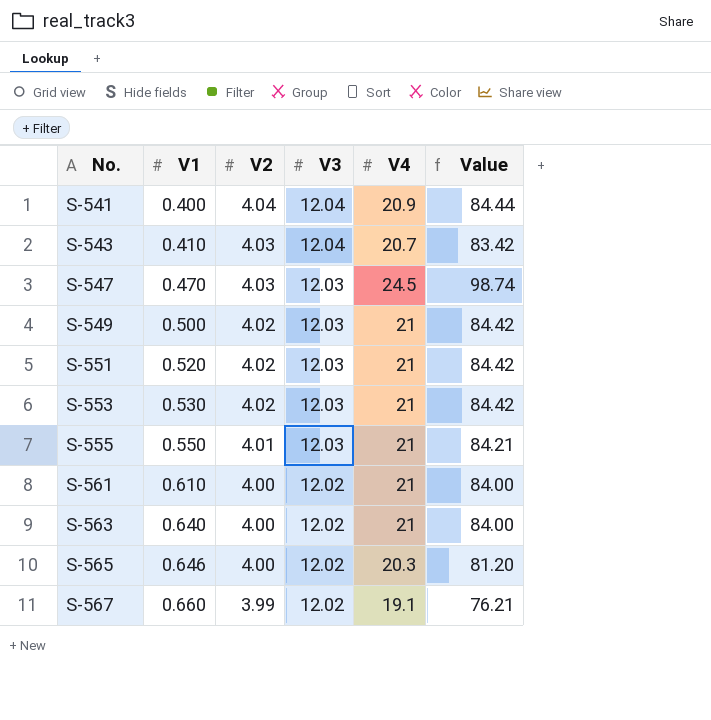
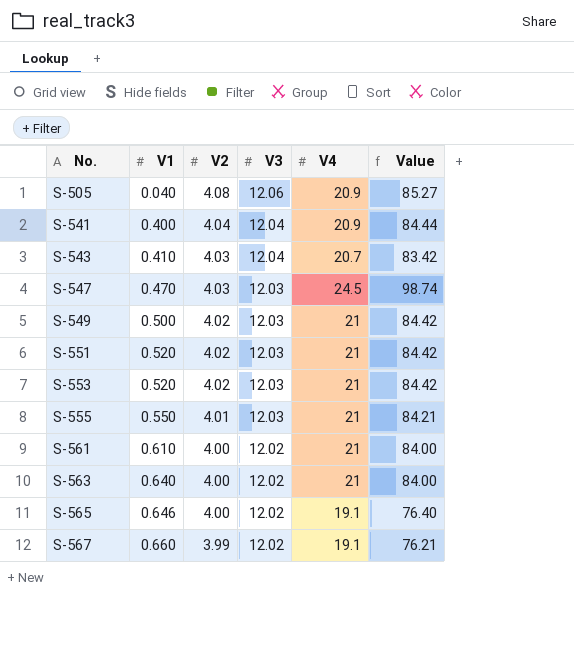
row S-505: none -> 0.040 | 4.08 | 12.06 | 20.9 | 85.27
S-553 | V1: 0.530 -> 0.520
S-565 | V4: 20.3 -> 19.1
S-565 | Value: 81.20 -> 76.40

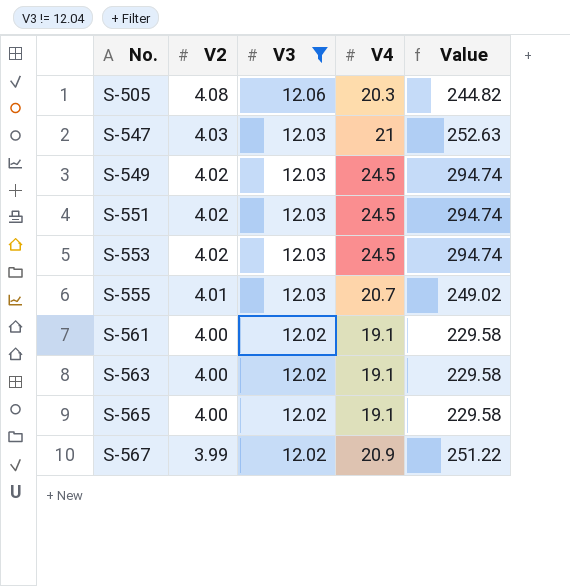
filter: none -> V3 != 12.04
column V1 | position: 2 -> none
column Value | formula: [V2] * [V4] -> [V3] * [V4]
S-505 | V4: 20.9 -> 20.3
S-547 | V4: 24.5 -> 21
S-549 | V4: 21 -> 24.5
S-551 | V4: 21 -> 24.5
S-553 | V4: 21 -> 24.5
S-555 | V4: 21 -> 20.7
S-561 | V4: 21 -> 19.1
S-563 | V4: 21 -> 19.1
S-567 | V4: 19.1 -> 20.9

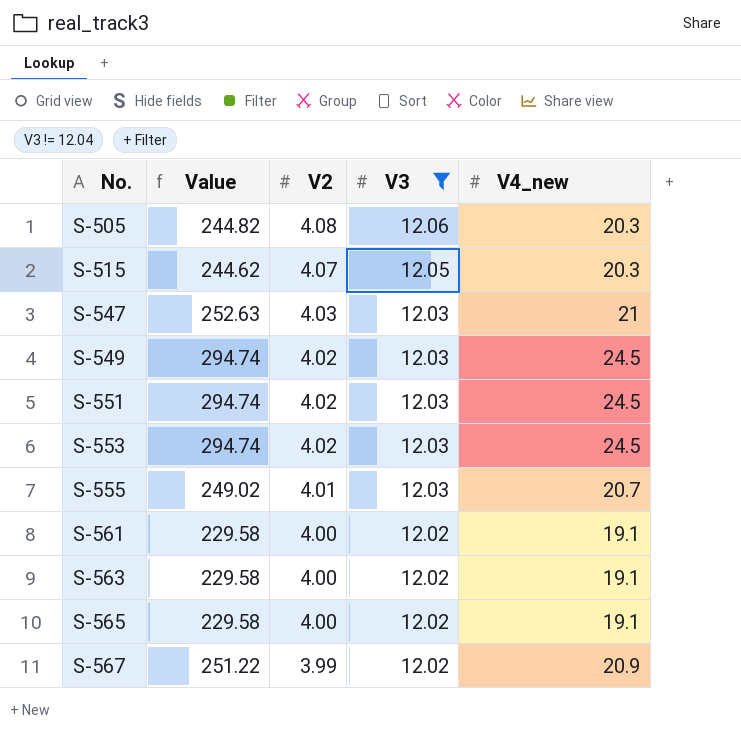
column Value | position: 5 -> 2
column name: V4 -> V4_new
row S-515: none -> 244.62 | 4.07 | 12.05 | 20.3

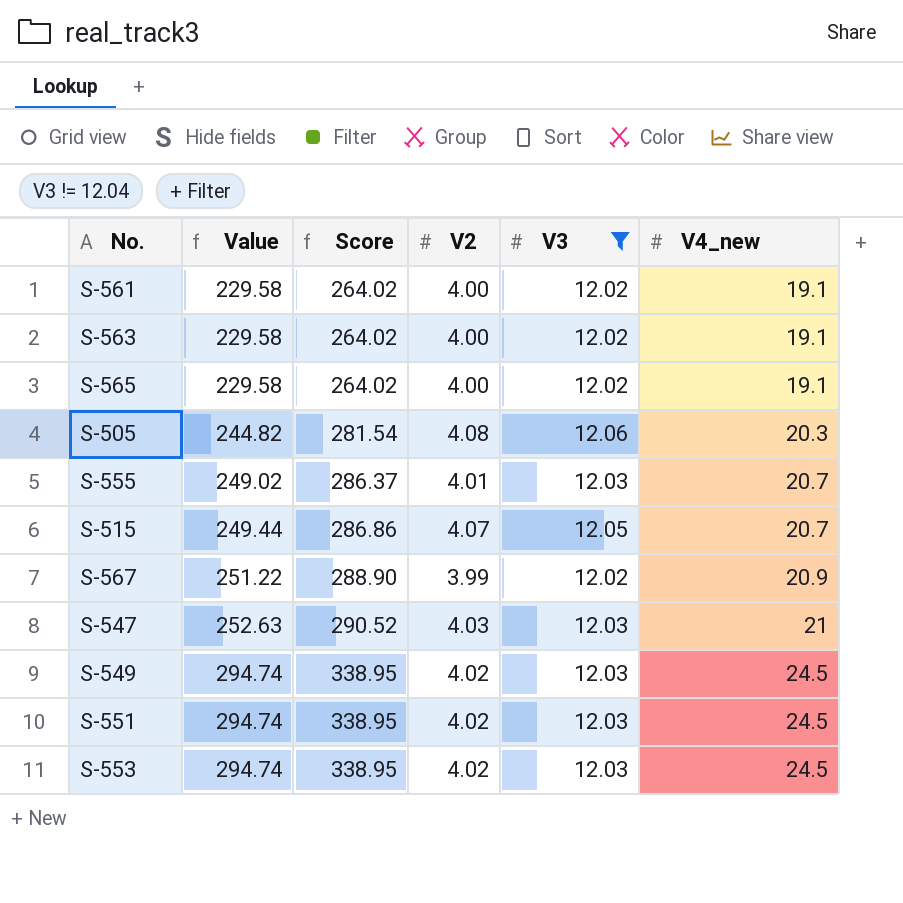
row order: No. ascending -> Value ascending
column Score | formula: none -> [Value] * 1.15
S-515 | Value: 244.62 -> 249.44
S-515 | V4_new: 20.3 -> 20.7

